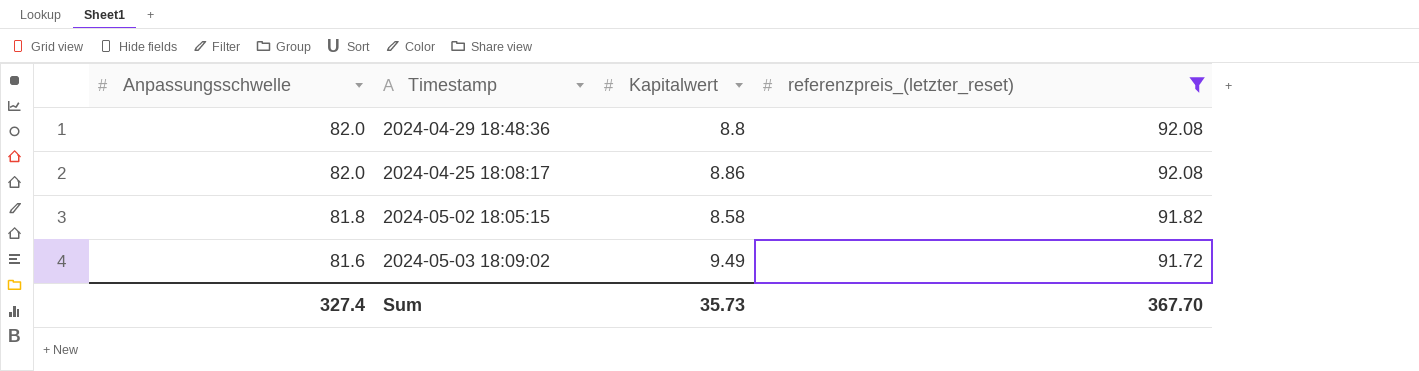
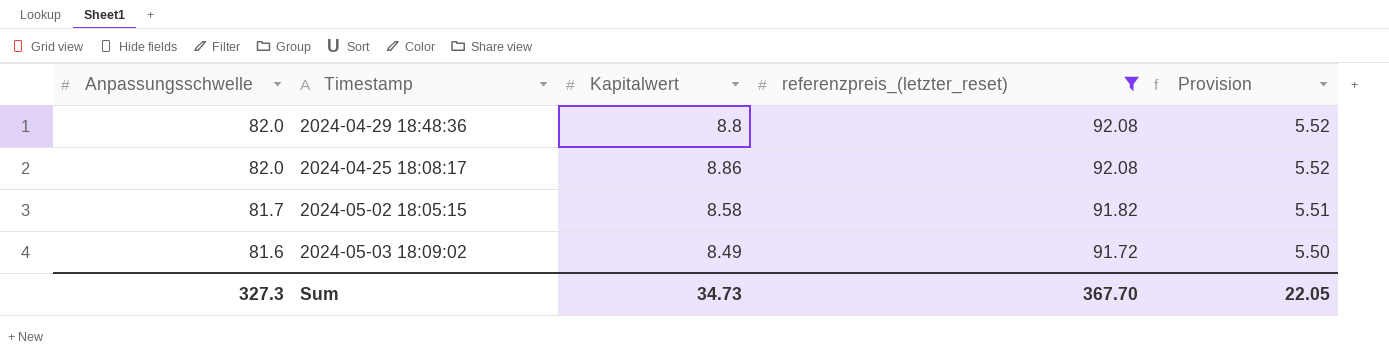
column Provision | formula: none -> [referenzpreis_(letzter_reset)] * 0.06
2024-05-02 18:05:15 | Anpassungsschwelle: 81.8 -> 81.7
2024-05-03 18:09:02 | Kapitalwert: 9.49 -> 8.49
Sum | Anpassungsschwelle: 327.4 -> 327.3
Sum | Kapitalwert: 35.73 -> 34.73

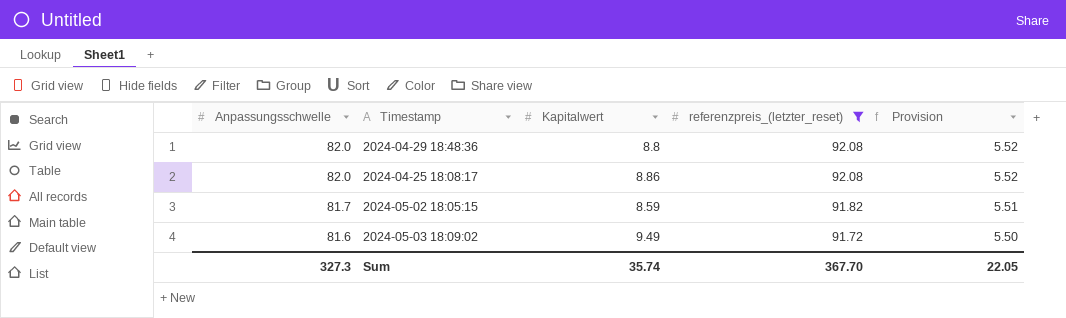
2024-05-02 18:05:15 | Kapitalwert: 8.58 -> 8.59
2024-05-03 18:09:02 | Kapitalwert: 8.49 -> 9.49
Sum | Kapitalwert: 34.73 -> 35.74

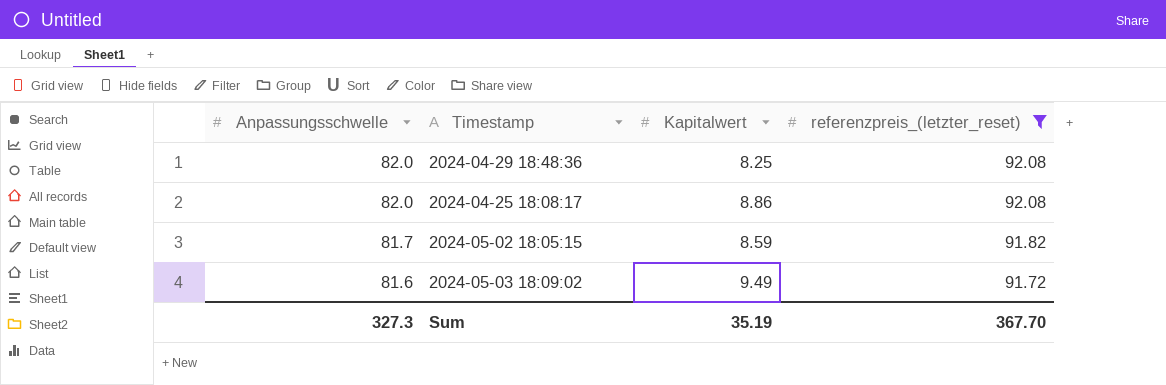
column Provision | formula: [referenzpreis_(letzter_reset)] * 0.06 -> none
2024-04-29 18:48:36 | Kapitalwert: 8.8 -> 8.25
Sum | Kapitalwert: 35.74 -> 35.19

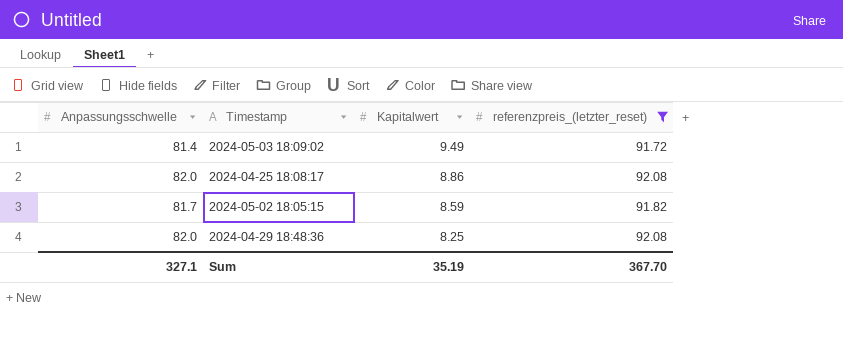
row order: Anpassungsschwelle descending -> Kapitalwert descending
2024-05-03 18:09:02 | Anpassungsschwelle: 81.6 -> 81.4
Sum | Anpassungsschwelle: 327.3 -> 327.1

